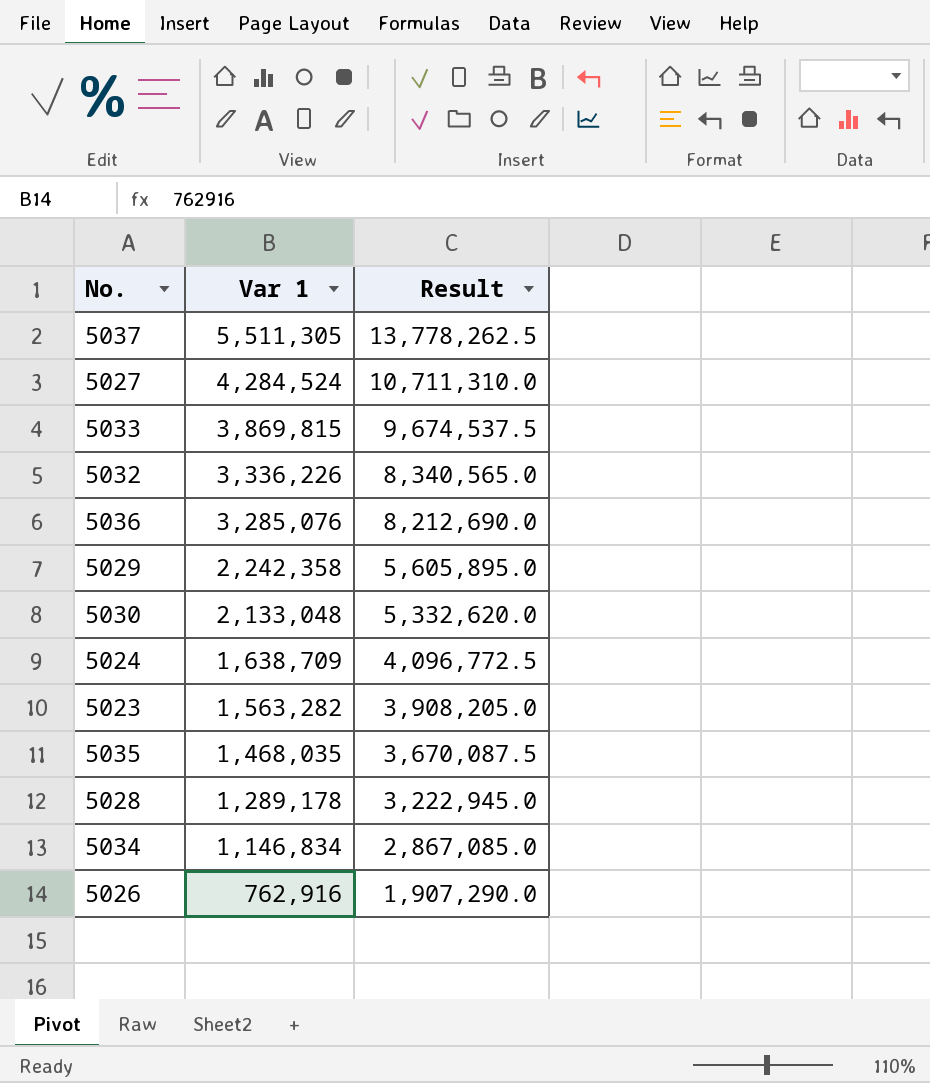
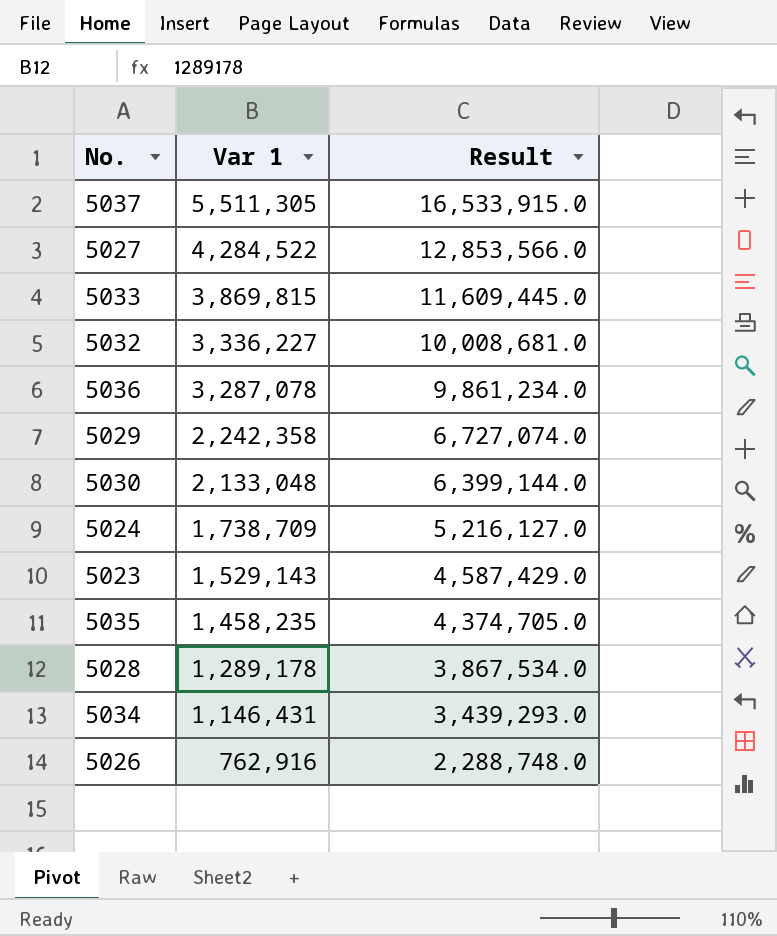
column Result | formula: [Var 1] * 2.5 -> [Var 1] * 3
5027 | Var 1: 4,284,524 -> 4,284,522
5032 | Var 1: 3,336,226 -> 3,336,227
5036 | Var 1: 3,285,076 -> 3,287,078
5024 | Var 1: 1,638,709 -> 1,738,709
5023 | Var 1: 1,563,282 -> 1,529,143
5035 | Var 1: 1,468,035 -> 1,458,235
5034 | Var 1: 1,146,834 -> 1,146,431

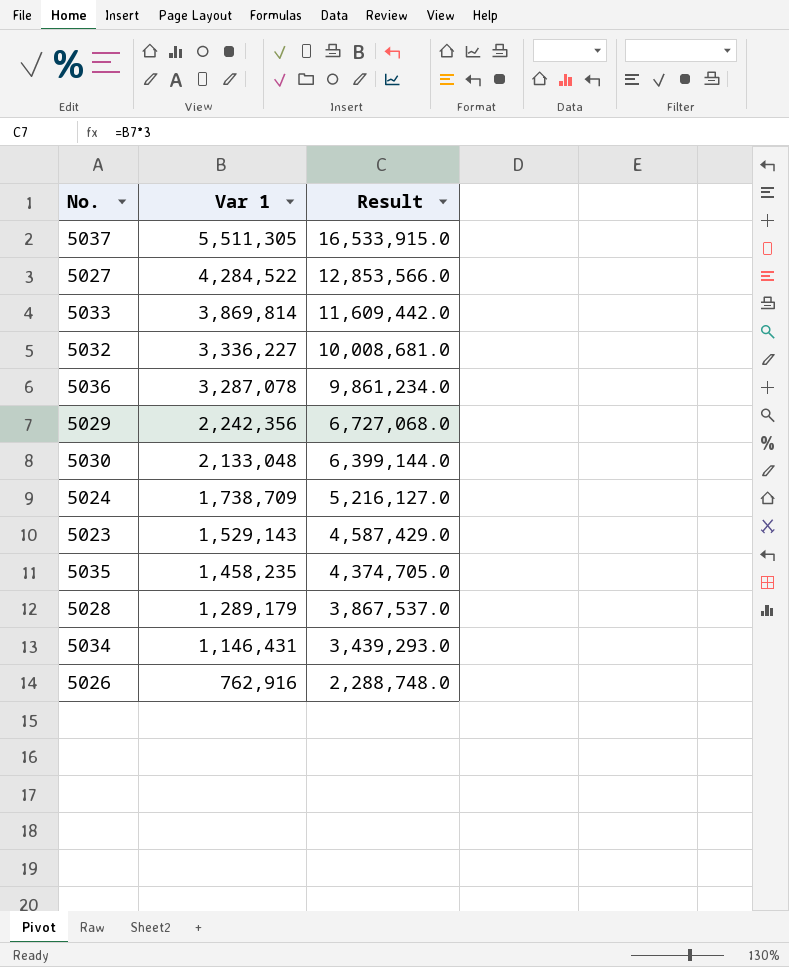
5033 | Var 1: 3,869,815 -> 3,869,814
5033 | Result: 11,609,445.0 -> 11,609,442.0
5029 | Var 1: 2,242,358 -> 2,242,356
5029 | Result: 6,727,074.0 -> 6,727,068.0
5028 | Var 1: 1,289,178 -> 1,289,179
5028 | Result: 3,867,534.0 -> 3,867,537.0

